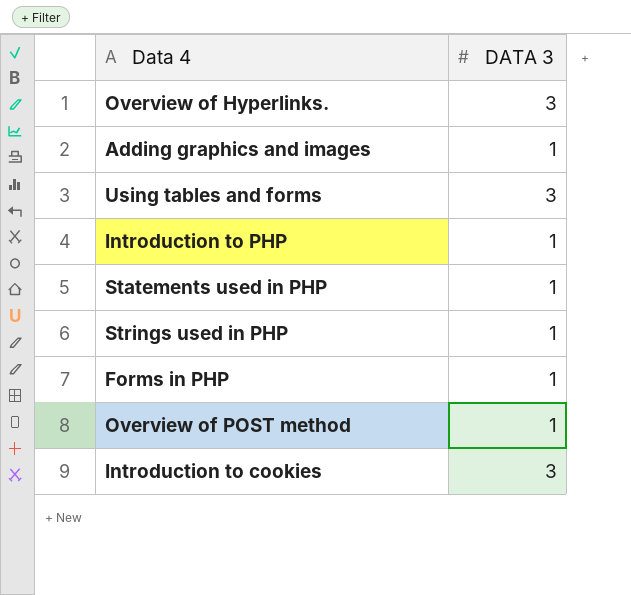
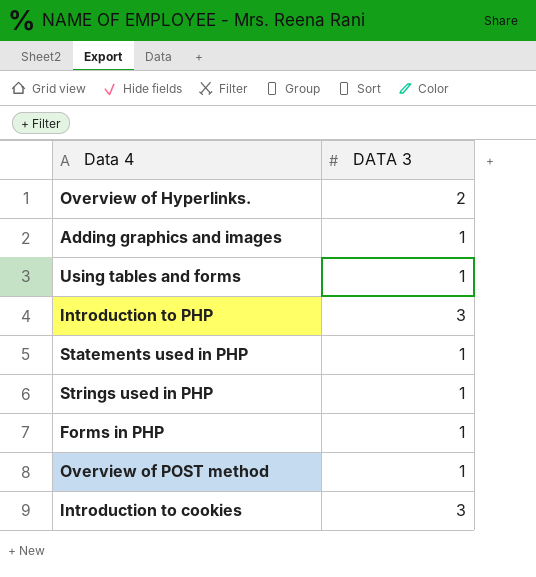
Overview of Hyperlinks. | DATA 3: 3 -> 2
Using tables and forms | DATA 3: 3 -> 1
Introduction to PHP | DATA 3: 1 -> 3

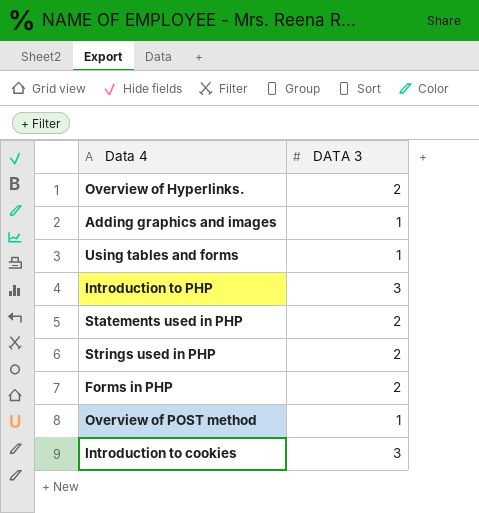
Statements used in PHP | DATA 3: 1 -> 2
Strings used in PHP | DATA 3: 1 -> 2
Forms in PHP | DATA 3: 1 -> 2

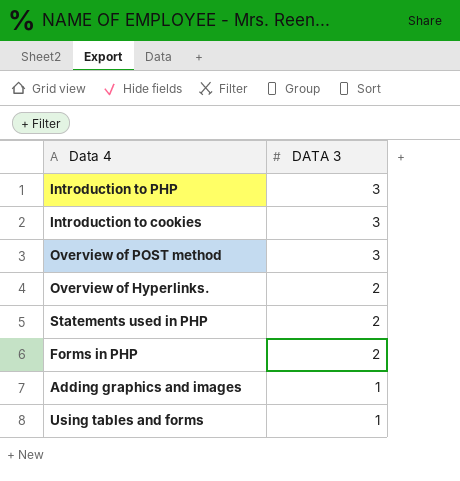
row order: none -> DATA 3 descending
row Strings used in PHP: 2 -> none
Overview of POST method | DATA 3: 1 -> 3

